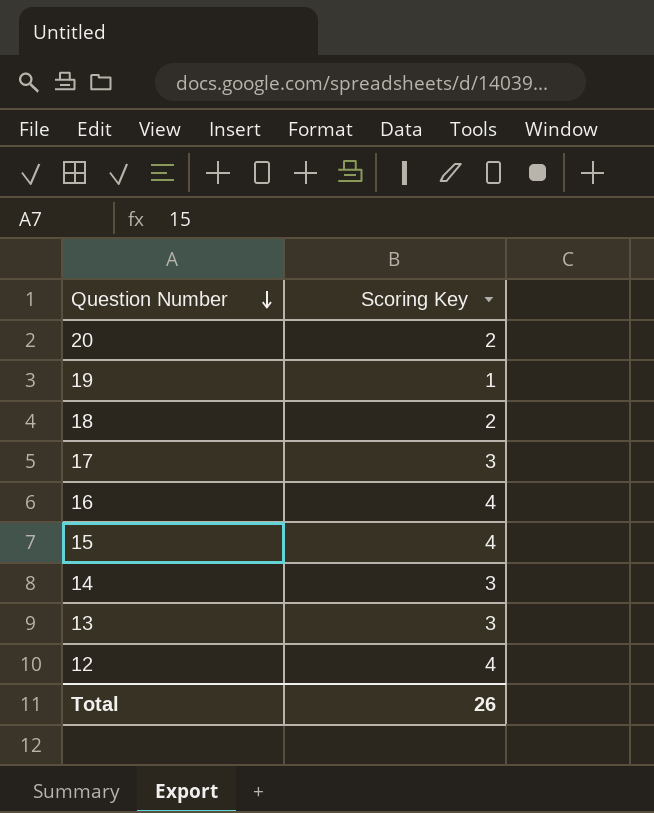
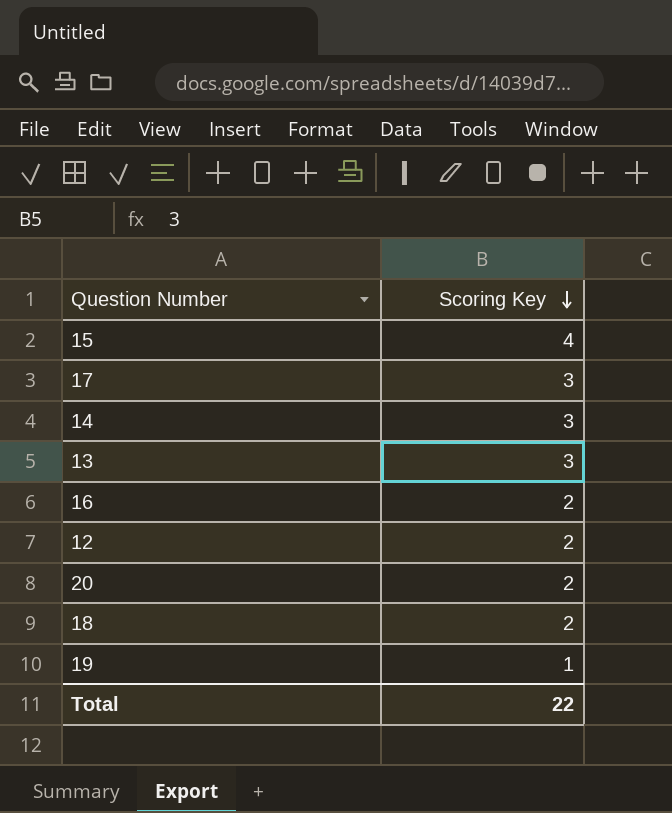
row order: Question Number descending -> Scoring Key descending
16 | Scoring Key: 4 -> 2
12 | Scoring Key: 4 -> 2
Total | Scoring Key: 26 -> 22

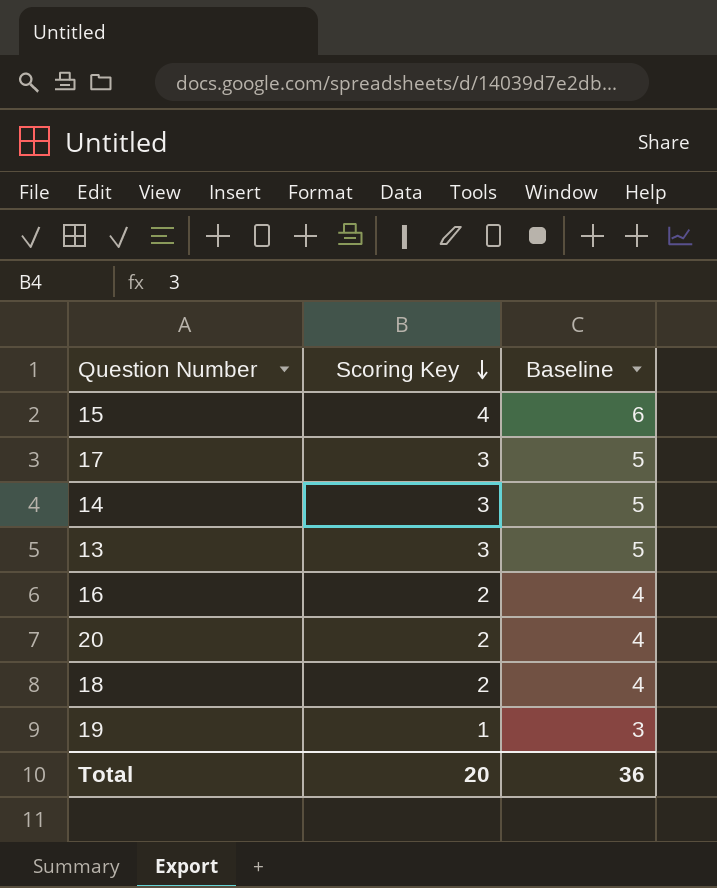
column Baseline | formula: none -> [Scoring Key] + 2
row 12: 2 -> none
Total | Scoring Key: 22 -> 20

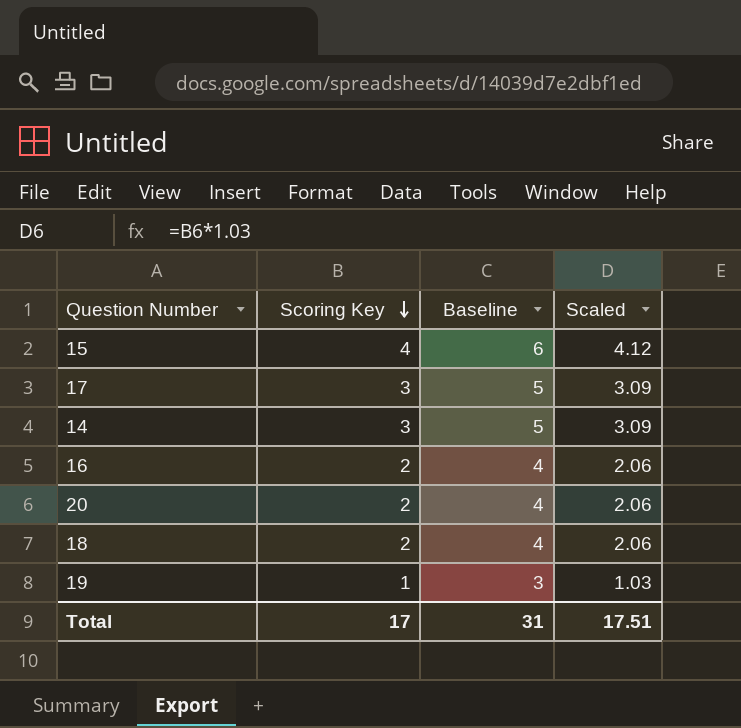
column Scaled | formula: none -> [Scoring Key] * 1.03
row 13: 3 | 5 -> none
Total | Scoring Key: 20 -> 17
Total | Baseline: 36 -> 31

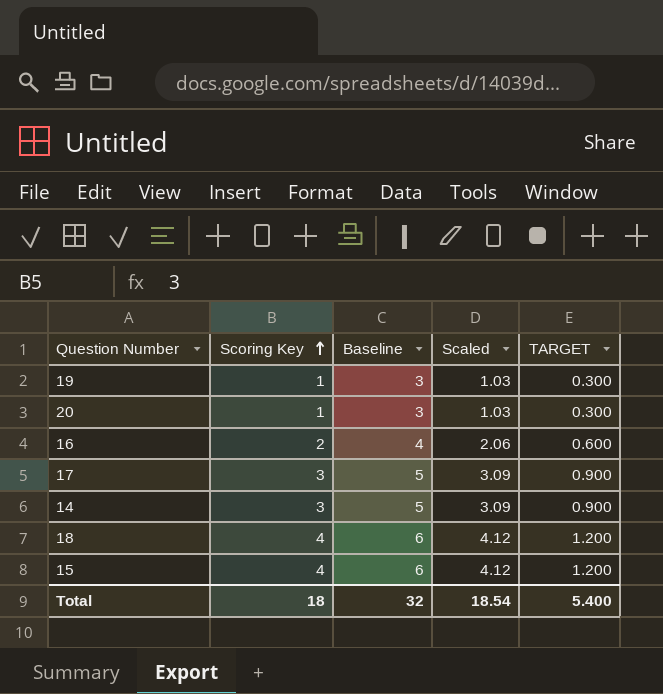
row order: Scoring Key descending -> Scoring Key ascending
column TARGET | formula: none -> [Scoring Key] * 0.3
20 | Scoring Key: 2 -> 1
20 | Baseline: 4 -> 3
20 | Scaled: 2.06 -> 1.03
18 | Scoring Key: 2 -> 4
18 | Baseline: 4 -> 6
18 | Scaled: 2.06 -> 4.12
Total | Scoring Key: 17 -> 18
Total | Baseline: 31 -> 32
Total | Scaled: 17.51 -> 18.54

